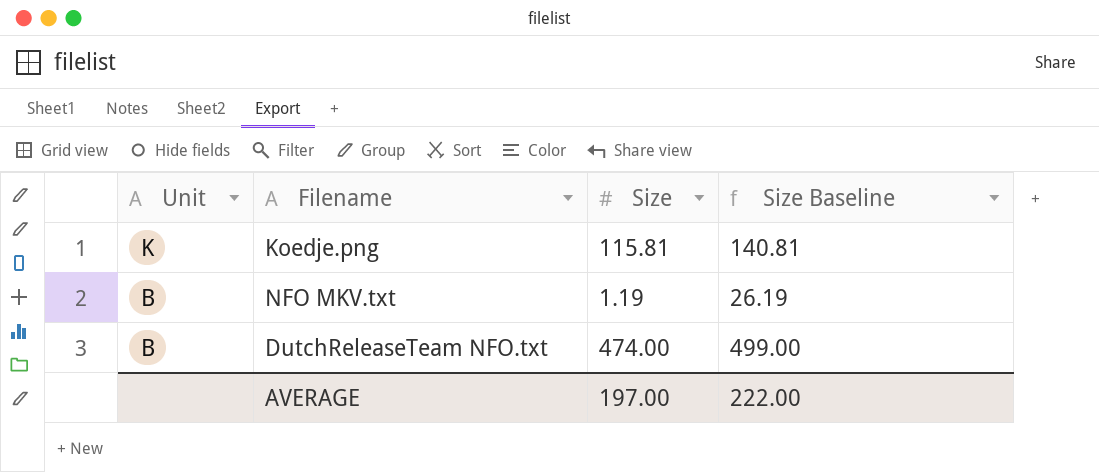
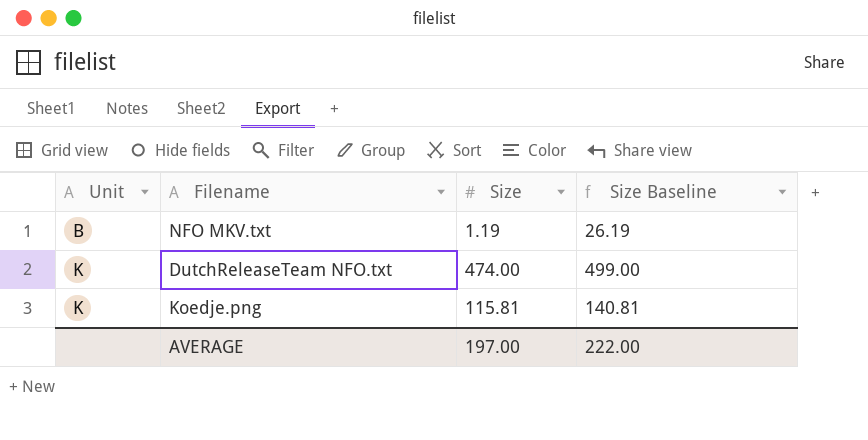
row order: Unit descending -> Unit ascending
DutchReleaseTeam NFO.txt | Unit: B -> K

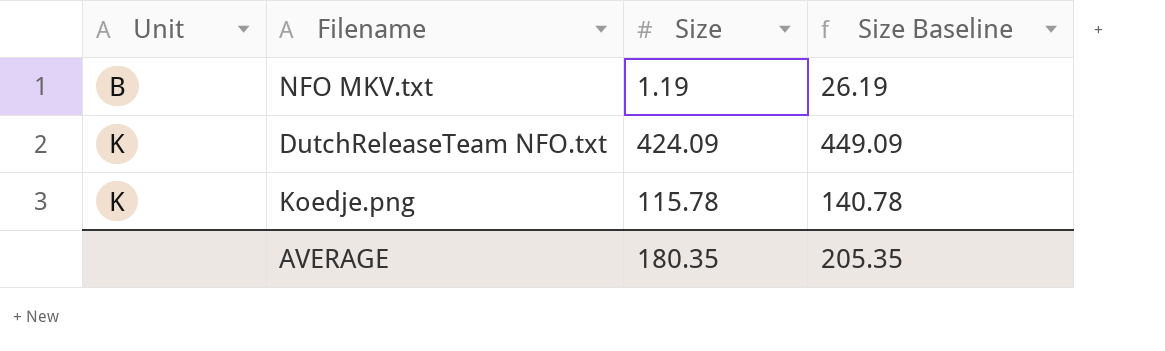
DutchReleaseTeam NFO.txt | Size: 474.00 -> 424.09
DutchReleaseTeam NFO.txt | Size Baseline: 499.00 -> 449.09
Koedje.png | Size: 115.81 -> 115.78
Koedje.png | Size Baseline: 140.81 -> 140.78
AVERAGE | Size: 197.00 -> 180.35
AVERAGE | Size Baseline: 222.00 -> 205.35

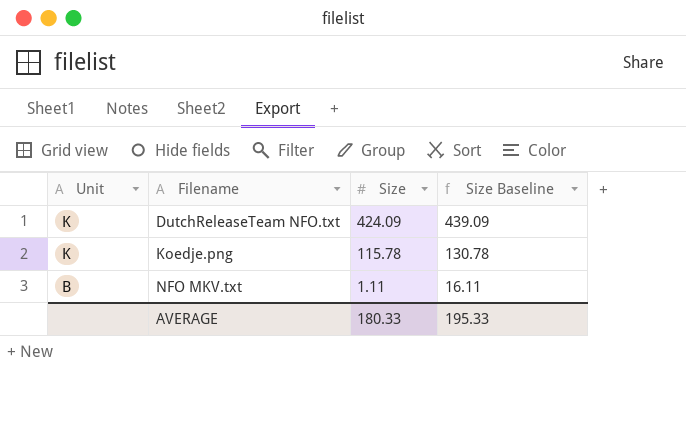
row order: Unit ascending -> Unit descending
column Size Baseline | formula: [Size] + 25 -> [Size] + 15
NFO MKV.txt | Size: 1.19 -> 1.11
AVERAGE | Size: 180.35 -> 180.33
AVERAGE | Size Baseline: 205.35 -> 195.33

